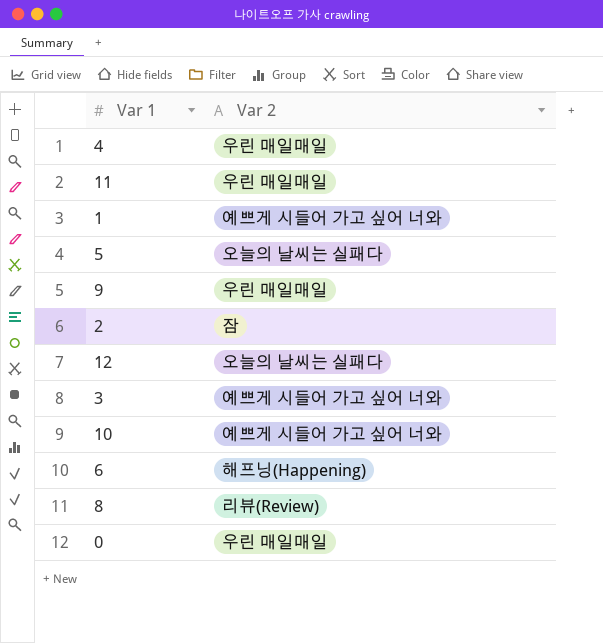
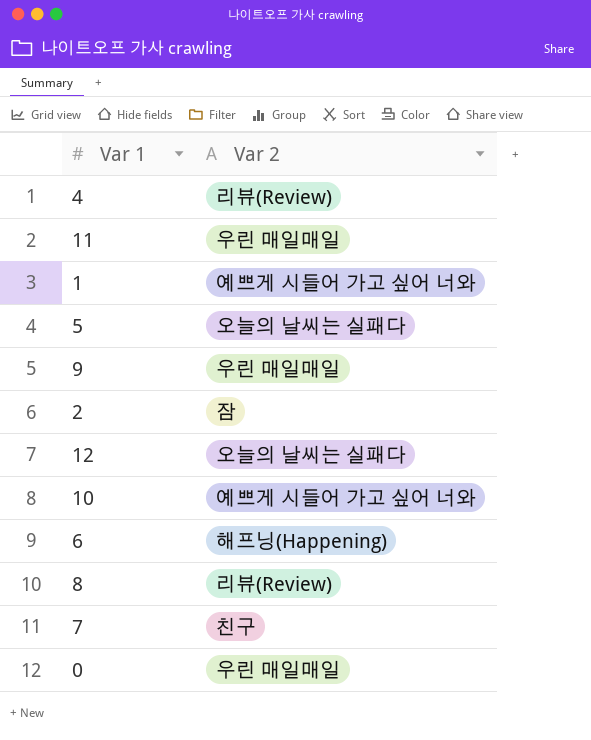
row 3: 예쁘게 시들어 가고 싶어 너와 -> none
4 | Var 2: 우린 매일매일 -> 리뷰(Review)
row 7: none -> 친구

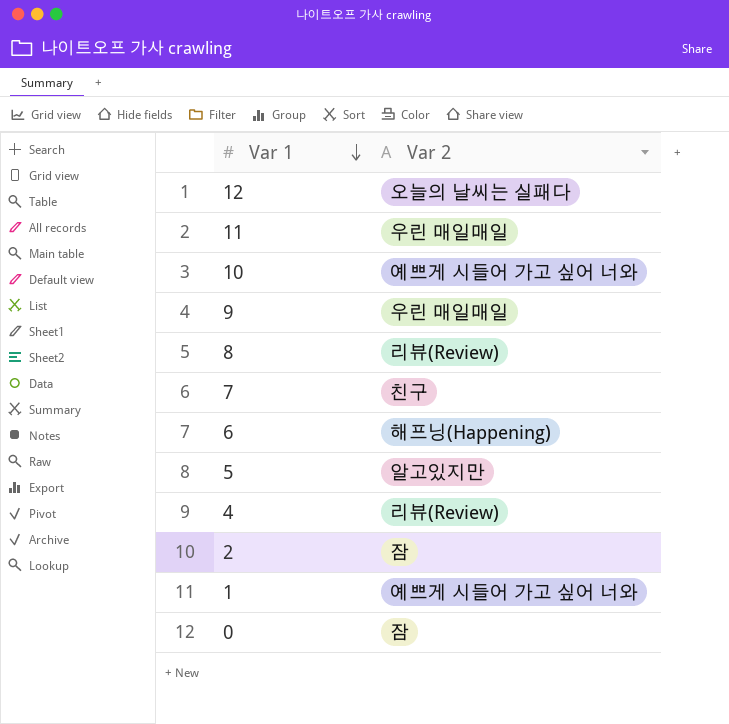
row order: none -> Var 1 descending
5 | Var 2: 오늘의 날씨는 실패다 -> 알고있지만
0 | Var 2: 우린 매일매일 -> 잠

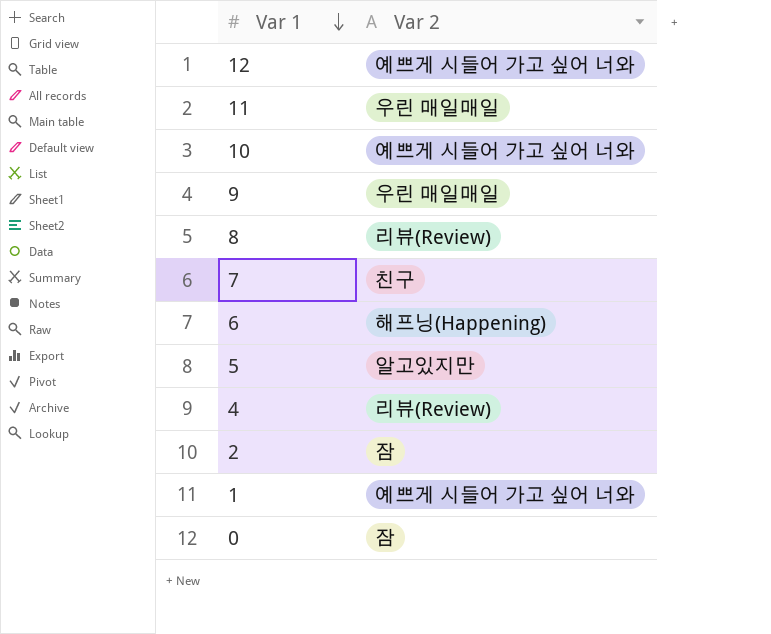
12 | Var 2: 오늘의 날씨는 실패다 -> 예쁘게 시들어 가고 싶어 너와

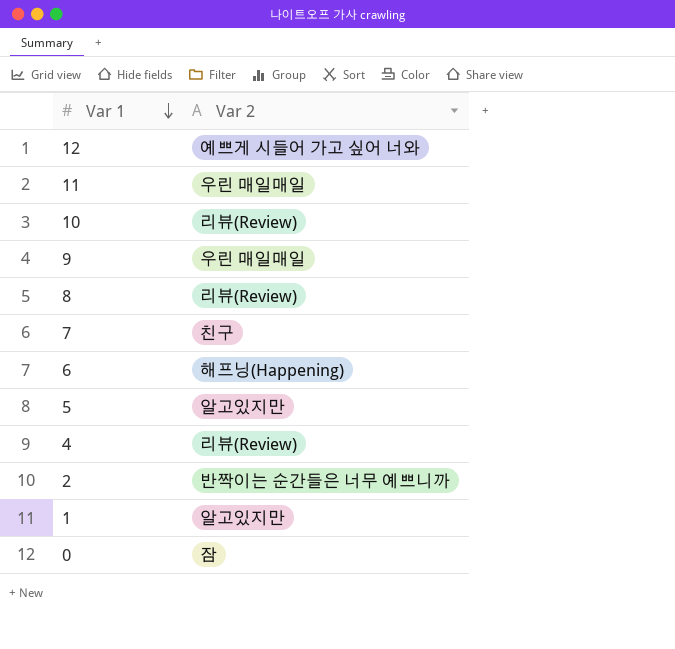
10 | Var 2: 예쁘게 시들어 가고 싶어 너와 -> 리뷰(Review)
2 | Var 2: 잠 -> 반짝이는 순간들은 너무 예쁘니까
1 | Var 2: 예쁘게 시들어 가고 싶어 너와 -> 알고있지만

